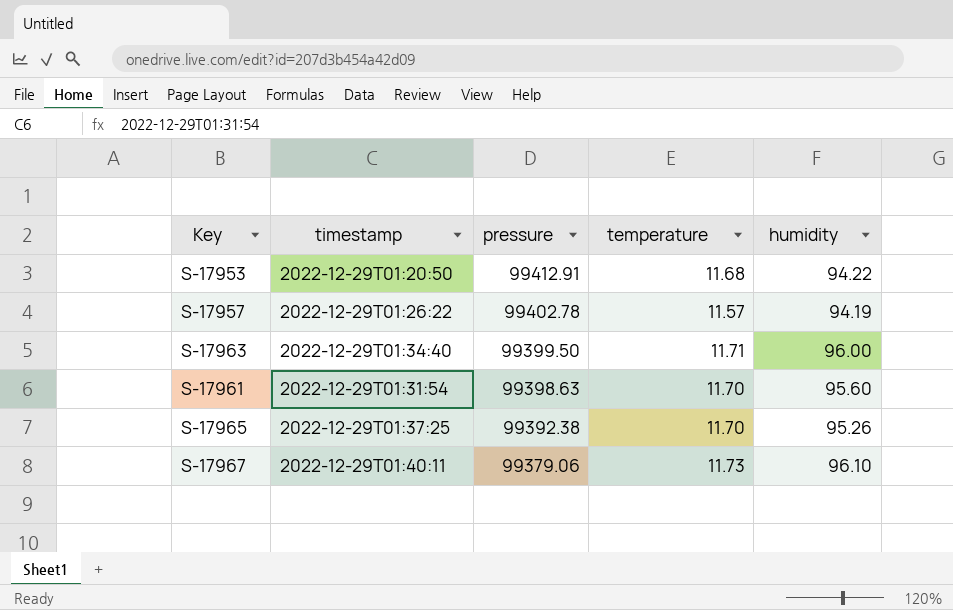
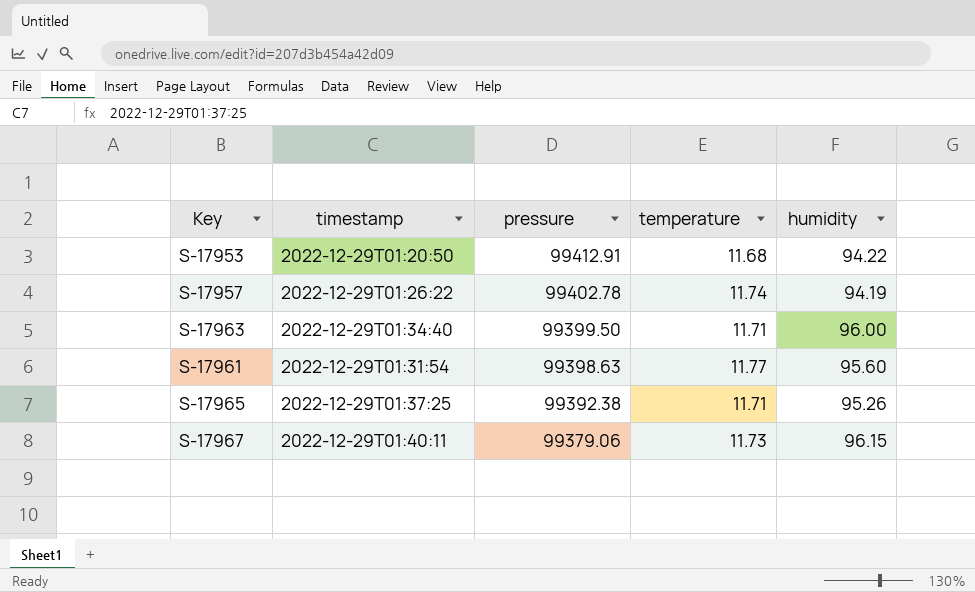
S-17957 | temperature: 11.57 -> 11.74
S-17961 | temperature: 11.70 -> 11.77
S-17965 | temperature: 11.70 -> 11.71
S-17967 | humidity: 96.10 -> 96.15

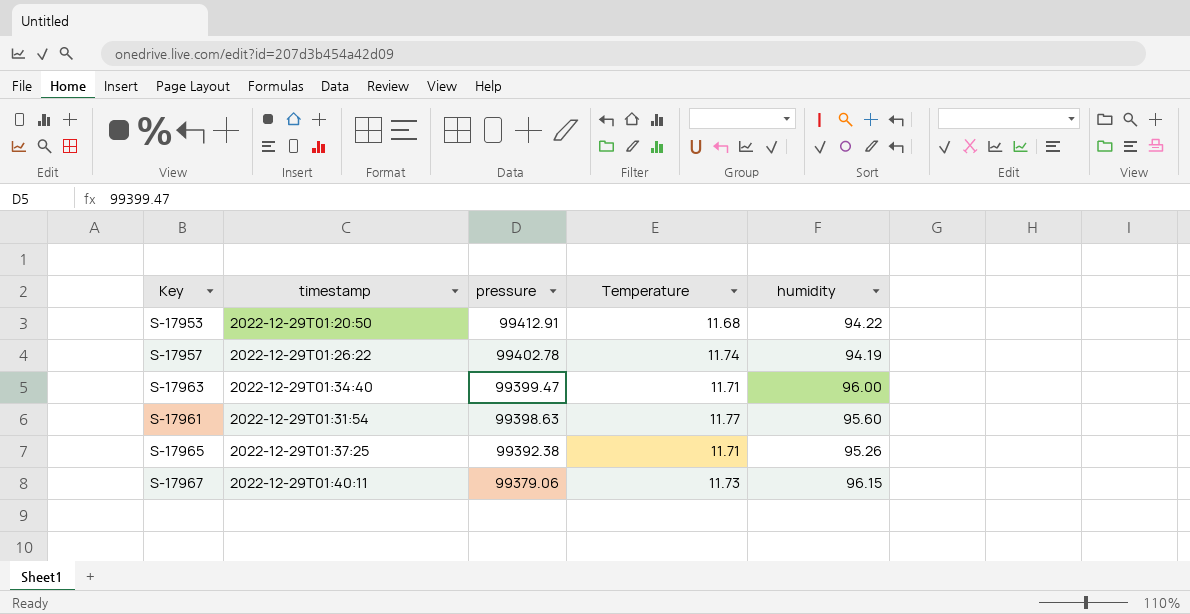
column name: temperature -> Temperature
S-17963 | pressure: 99399.50 -> 99399.47

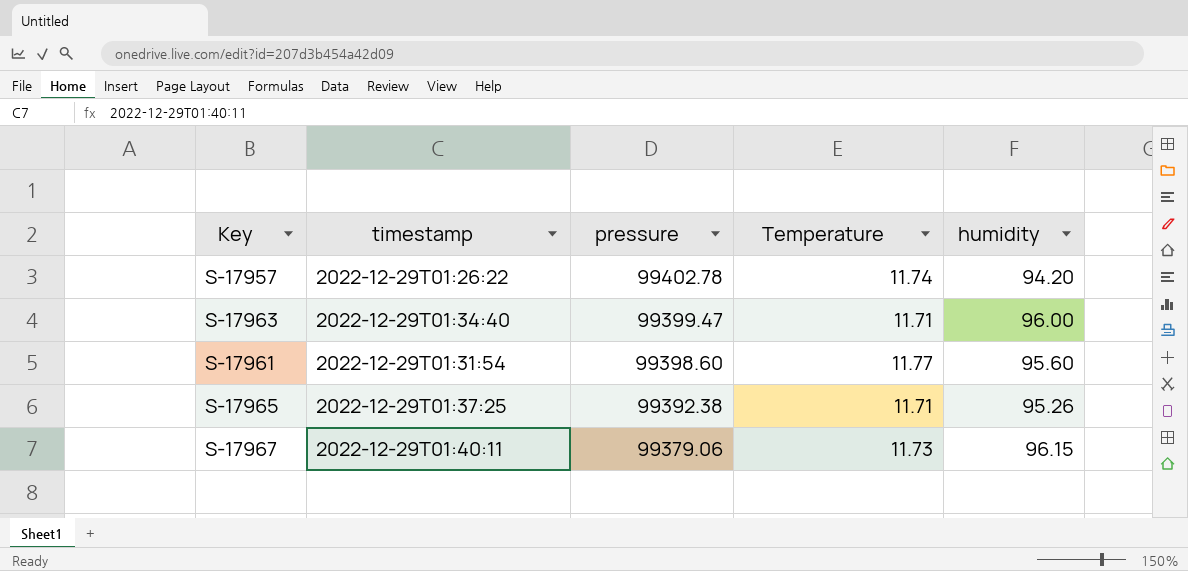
row S-17953: 2022-12-29T01:20:50 | 99412.91 | 11.68 | 94.22 -> none
S-17957 | humidity: 94.19 -> 94.20
S-17961 | pressure: 99398.63 -> 99398.60

